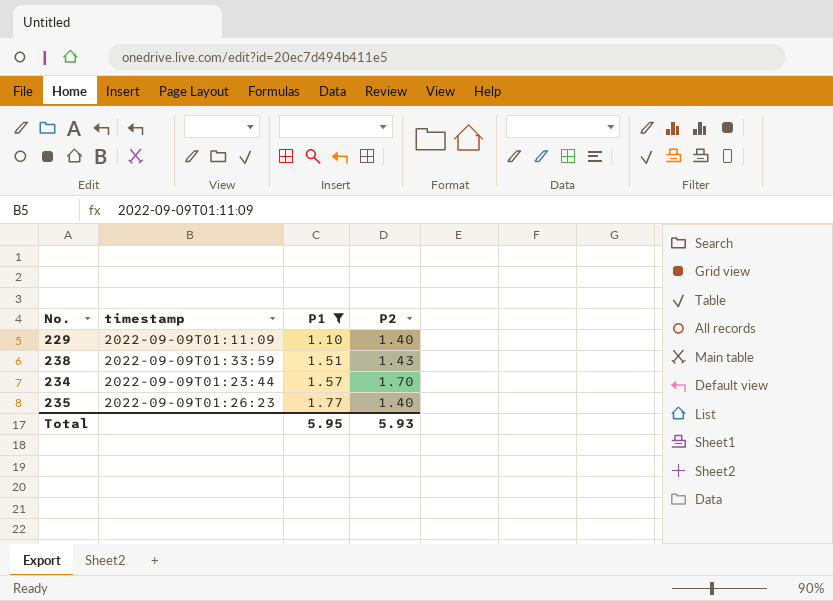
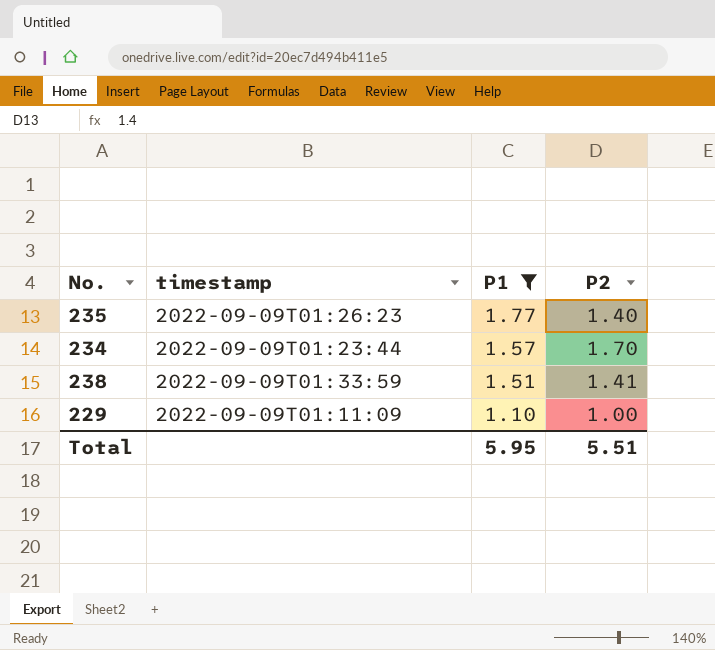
row order: P1 ascending -> P1 descending
238 | P2: 1.43 -> 1.41
229 | P2: 1.40 -> 1.00
Total | P2: 5.93 -> 5.51

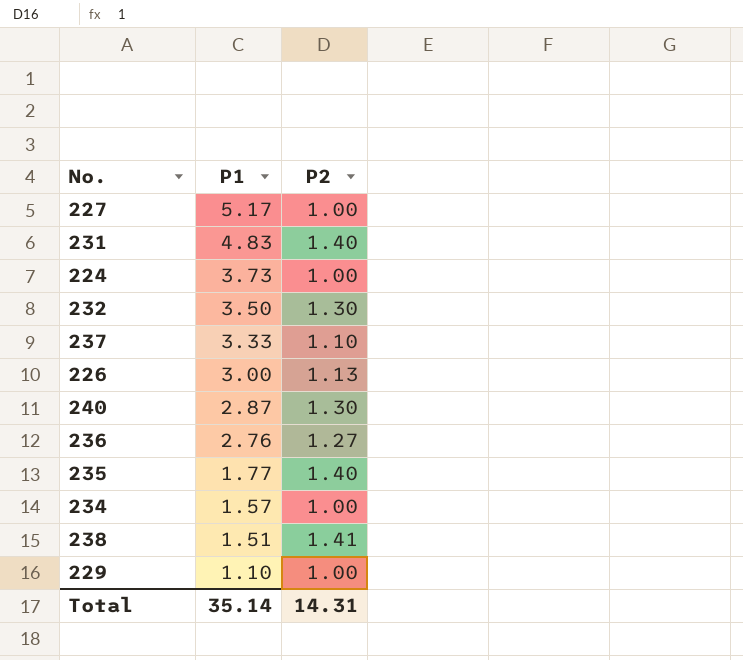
filter: P1 <= 1.77 -> none
column timestamp | position: 2 -> none
234 | P2: 1.70 -> 1.00
Total | P1: 5.95 -> 35.14
Total | P2: 5.51 -> 14.31

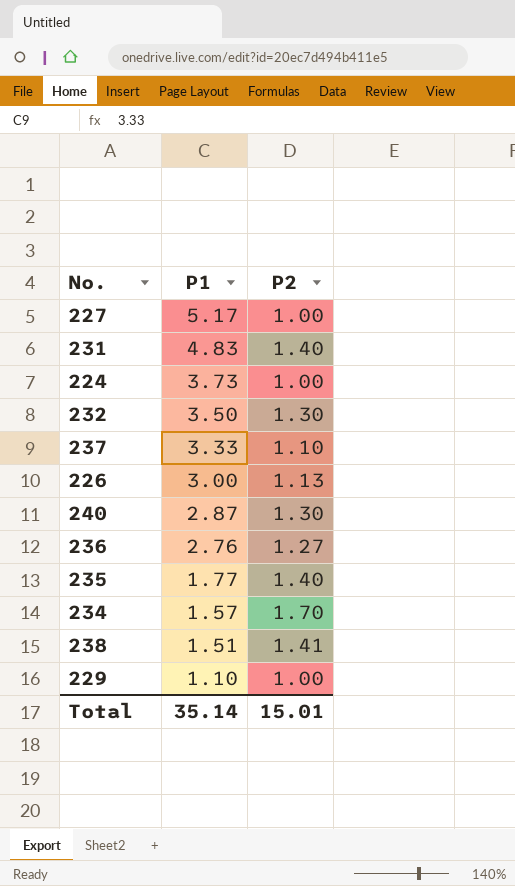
234 | P2: 1.00 -> 1.70
Total | P2: 14.31 -> 15.01

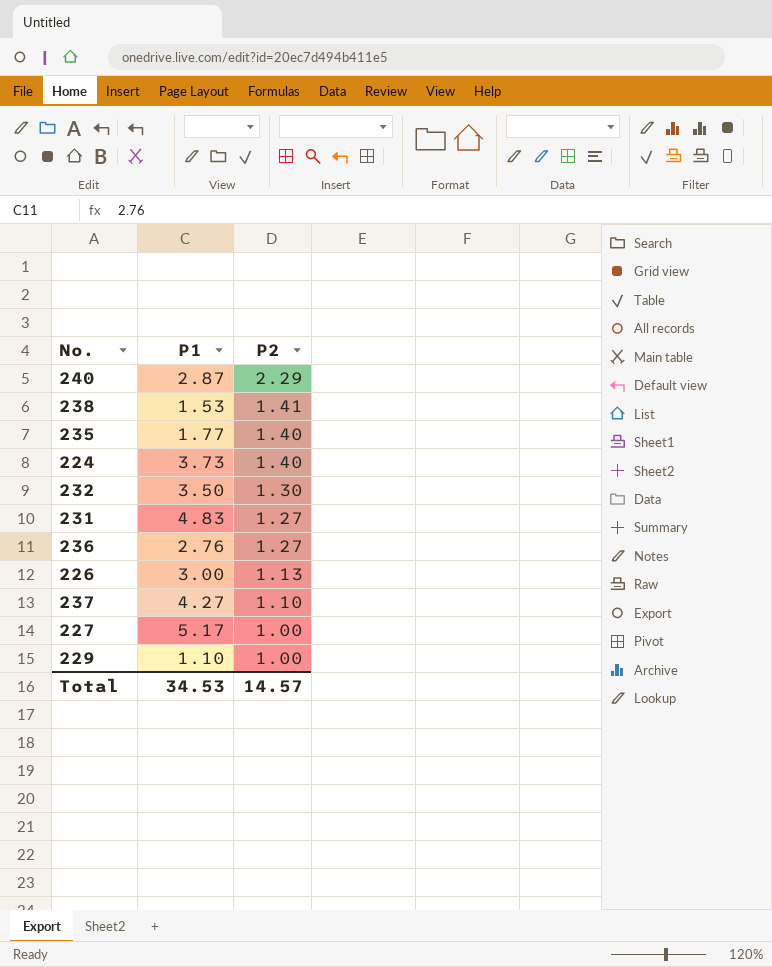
row order: P1 descending -> P2 descending
row 234: 1.57 | 1.70 -> none
240 | P2: 1.30 -> 2.29
238 | P1: 1.51 -> 1.53
224 | P2: 1.00 -> 1.40
231 | P2: 1.40 -> 1.27
237 | P1: 3.33 -> 4.27
Total | P1: 35.14 -> 34.53
Total | P2: 15.01 -> 14.57

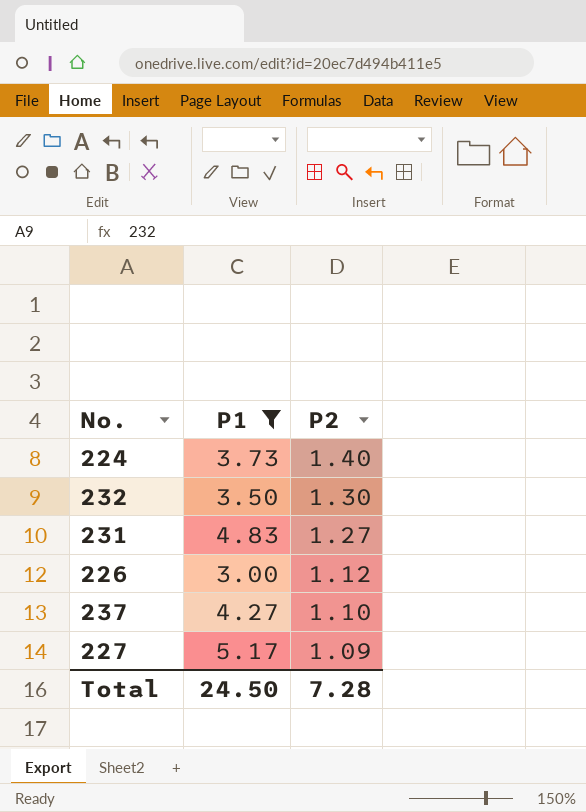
filter: none -> P1 >= 3.00
226 | P2: 1.13 -> 1.12
227 | P2: 1.00 -> 1.09
Total | P1: 34.53 -> 24.50
Total | P2: 14.57 -> 7.28

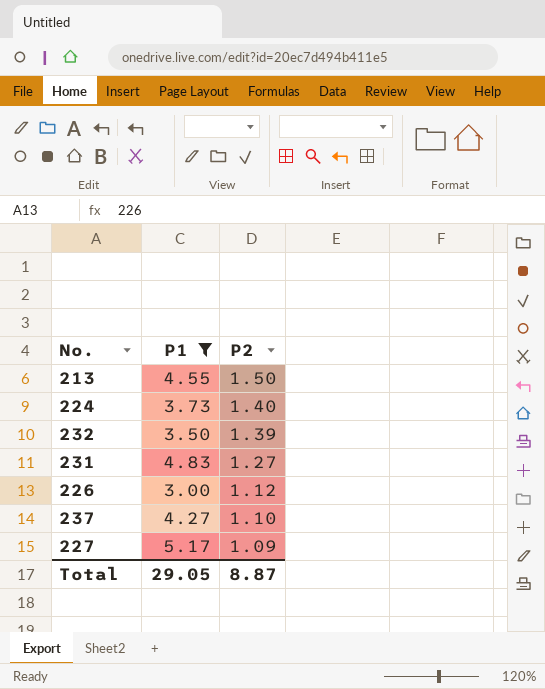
row 213: none -> 4.55 | 1.50
232 | P2: 1.30 -> 1.39
Total | P1: 24.50 -> 29.05
Total | P2: 7.28 -> 8.87

